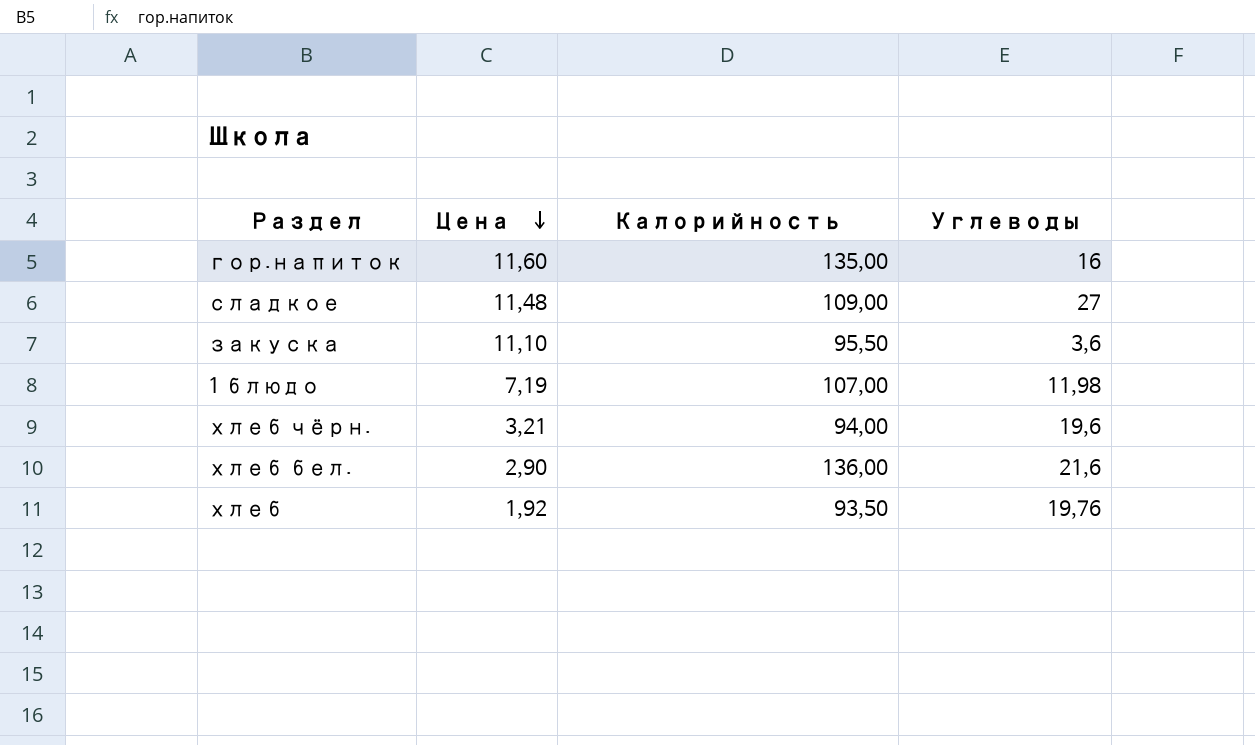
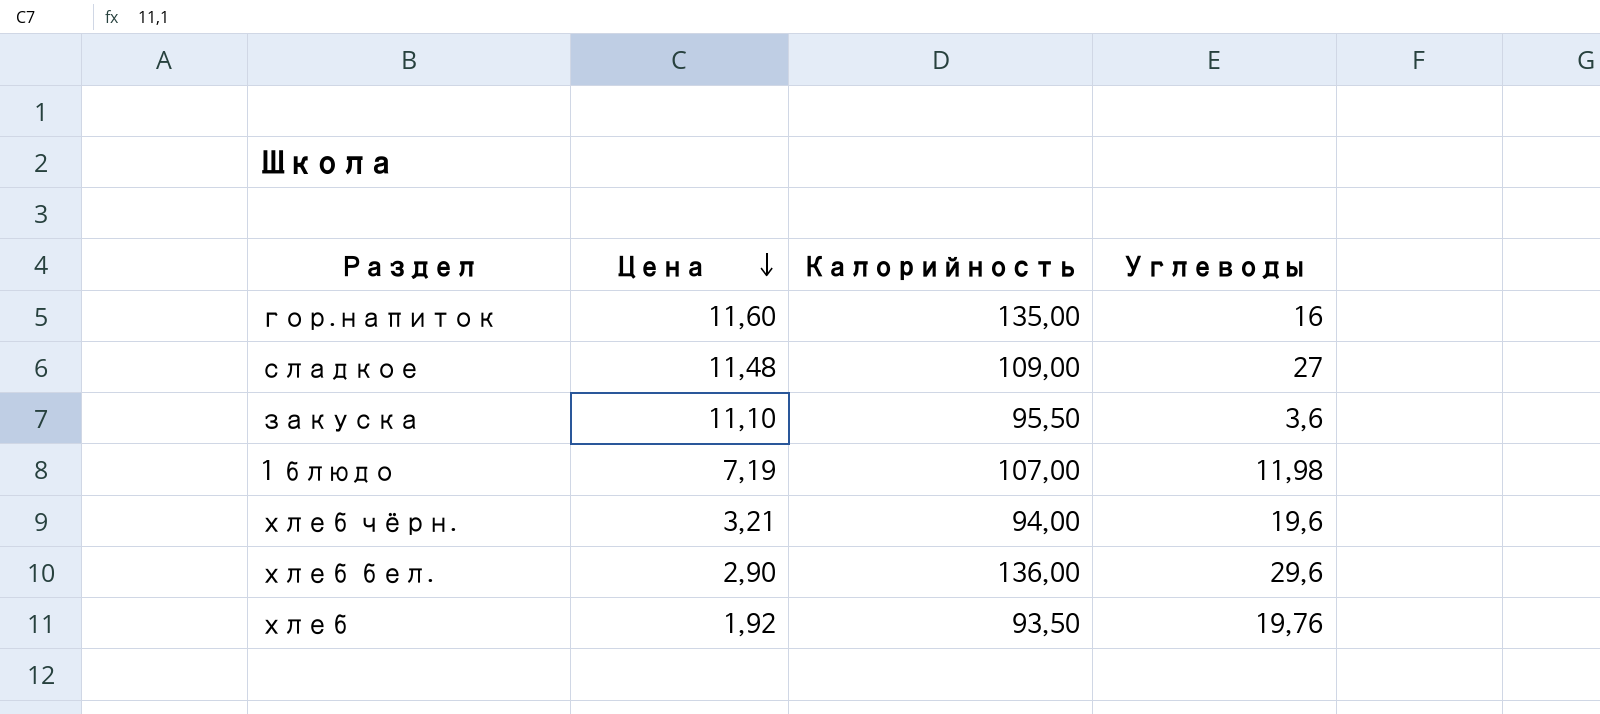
хлеб бел. | Углеводы: 21,6 -> 29,6

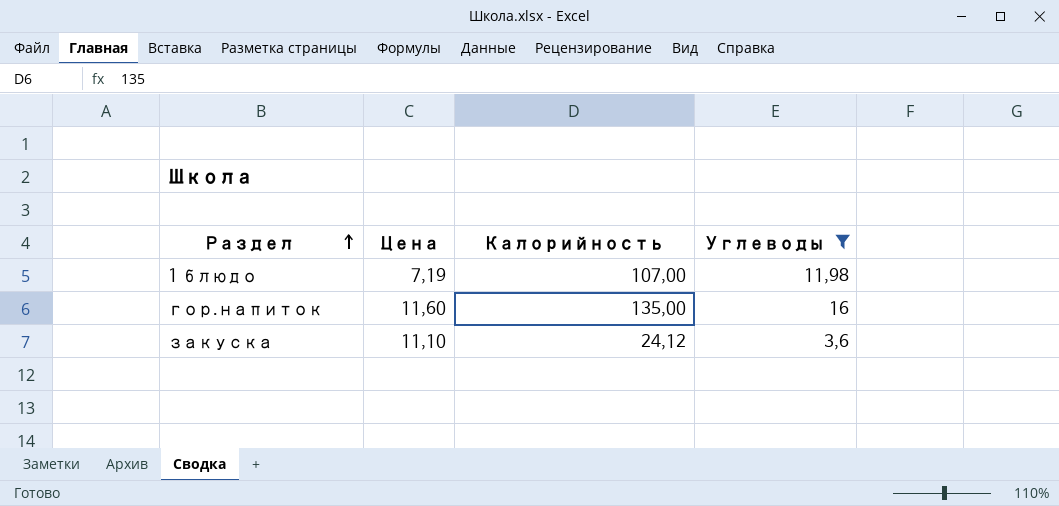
filter: none -> Углеводы <= 16
row order: Цена descending -> Раздел ascending
закуска | Калорийность: 95,50 -> 24,12

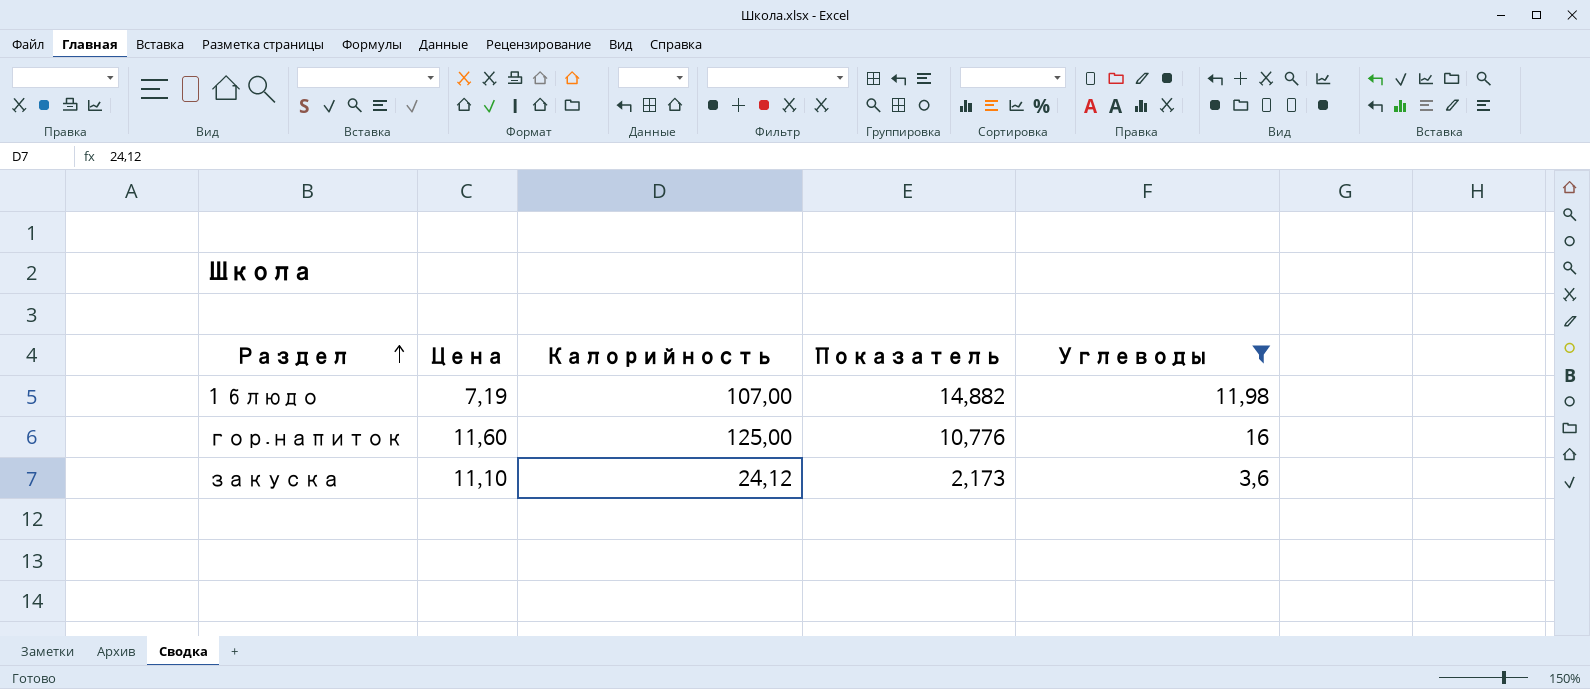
column Показатель | formula: none -> [Калорийность] / [Цена]
гор.напиток | Калорийность: 135,00 -> 125,00

